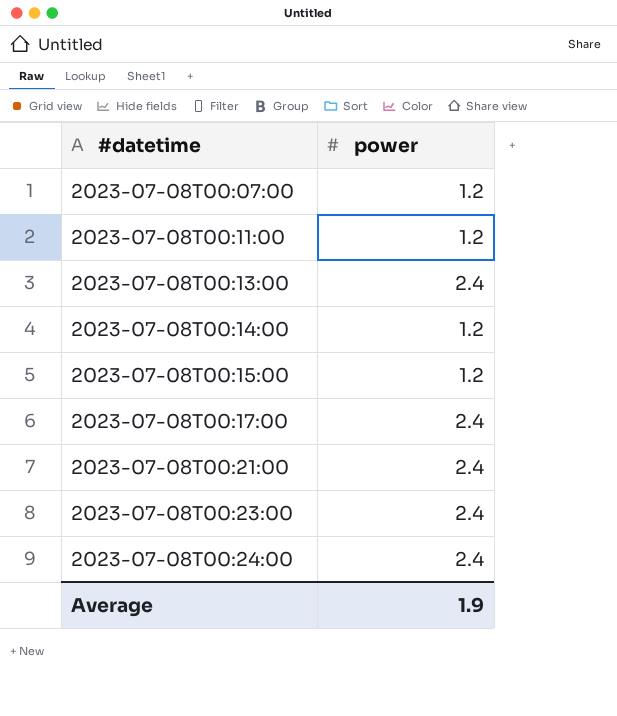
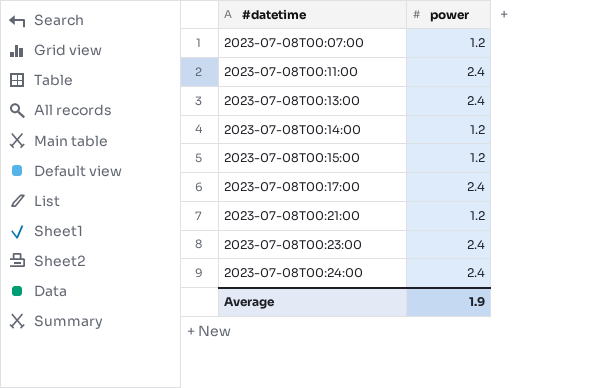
2023-07-08T00:11:00 | power: 1.2 -> 2.4
2023-07-08T00:21:00 | power: 2.4 -> 1.2

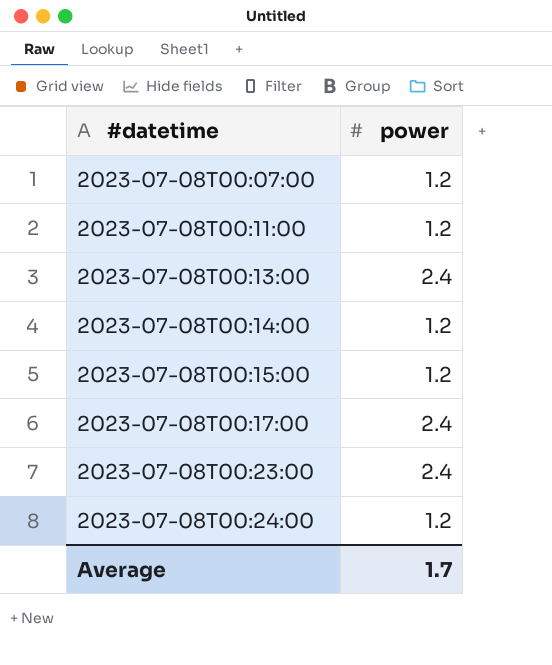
row 2023-07-08T00:21:00: 1.2 -> none
2023-07-08T00:11:00 | power: 2.4 -> 1.2
2023-07-08T00:24:00 | power: 2.4 -> 1.2
Average | power: 1.9 -> 1.7

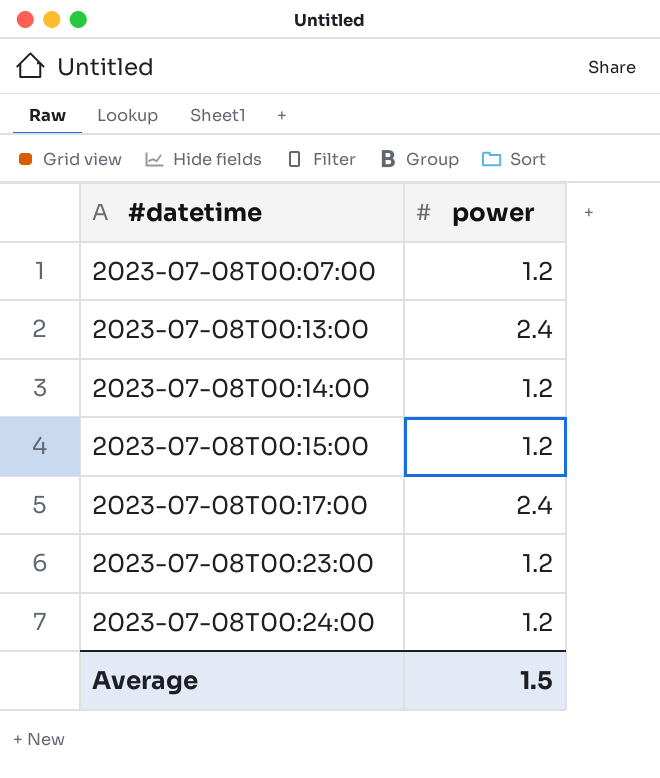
row 2023-07-08T00:11:00: 1.2 -> none
2023-07-08T00:23:00 | power: 2.4 -> 1.2
Average | power: 1.7 -> 1.5

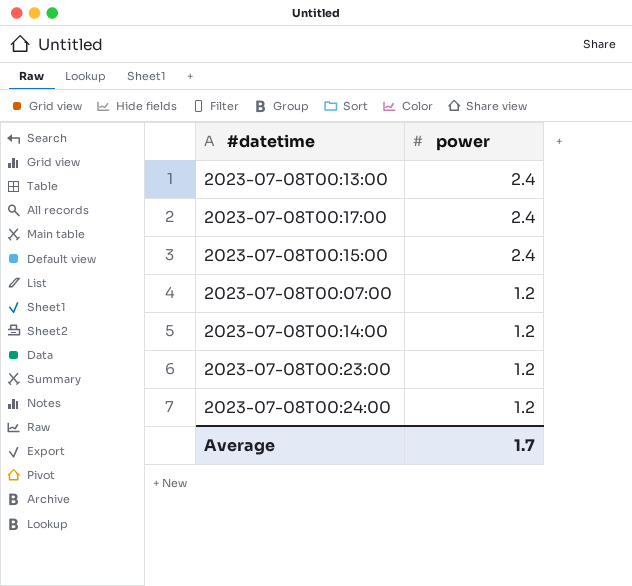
row order: #datetime ascending -> power descending
2023-07-08T00:15:00 | power: 1.2 -> 2.4
Average | power: 1.5 -> 1.7

